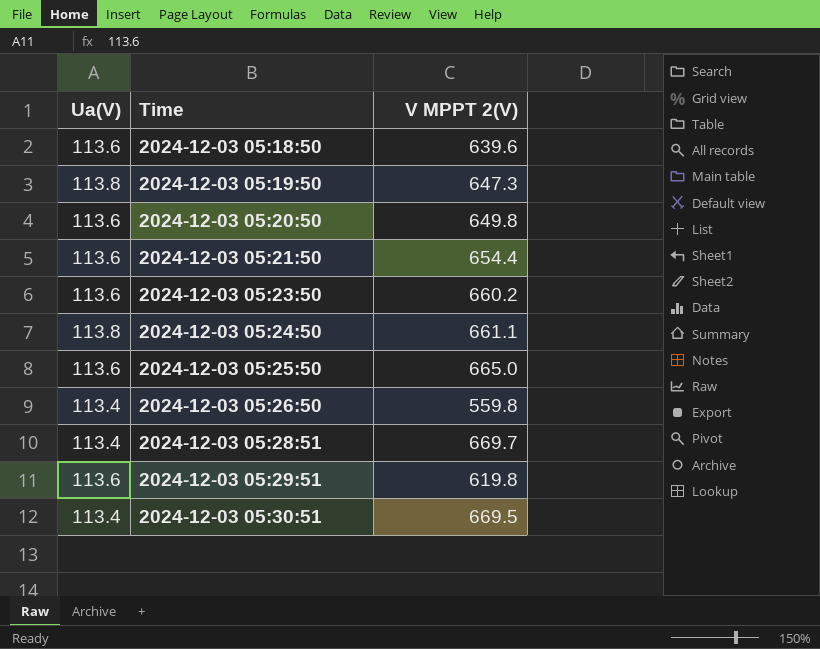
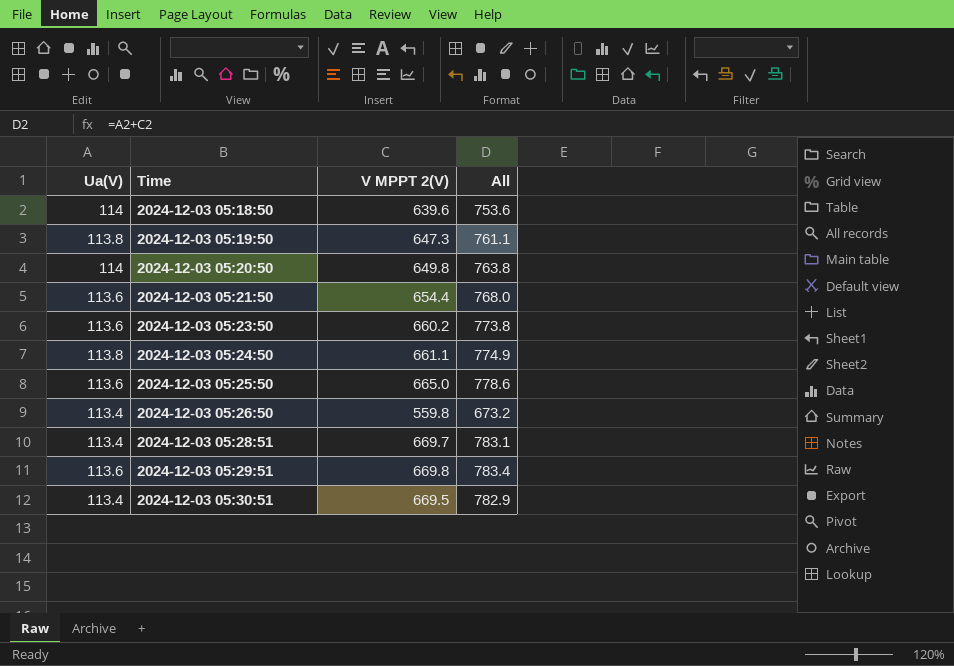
column All | formula: none -> [Ua(V)] + [V MPPT 2(V)]
2024-12-03 05:18:50 | Ua(V): 113.6 -> 114
2024-12-03 05:20:50 | Ua(V): 113.6 -> 114
2024-12-03 05:29:51 | V MPPT 2(V): 619.8 -> 669.8

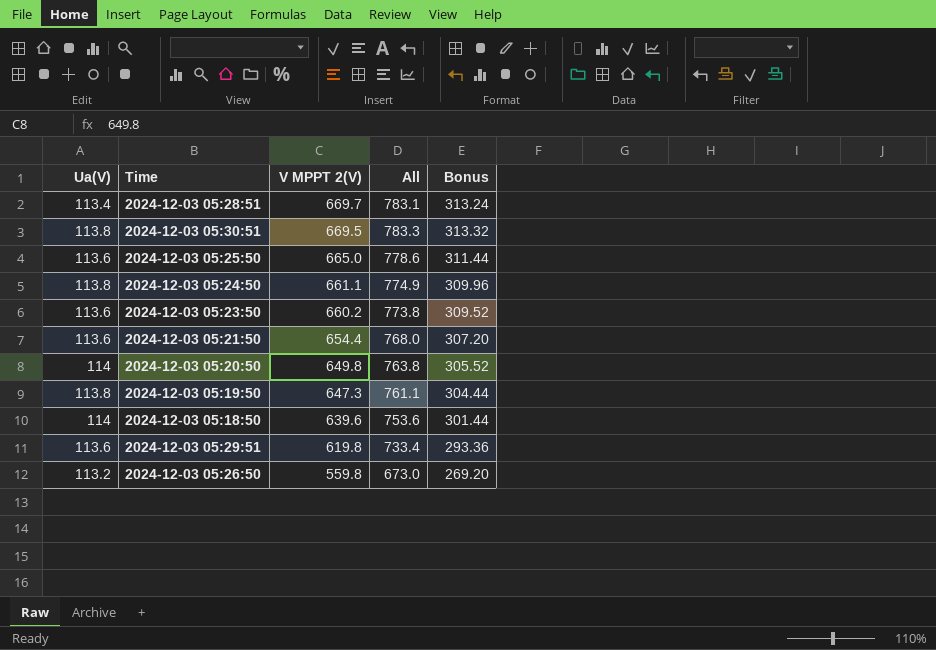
row order: Time ascending -> V MPPT 2(V) descending
column Bonus | formula: none -> [All] * 0.4
2024-12-03 05:30:51 | Ua(V): 113.4 -> 113.8
2024-12-03 05:30:51 | All: 782.9 -> 783.3
2024-12-03 05:29:51 | V MPPT 2(V): 669.8 -> 619.8
2024-12-03 05:29:51 | All: 783.4 -> 733.4
2024-12-03 05:26:50 | Ua(V): 113.4 -> 113.2
2024-12-03 05:26:50 | All: 673.2 -> 673.0

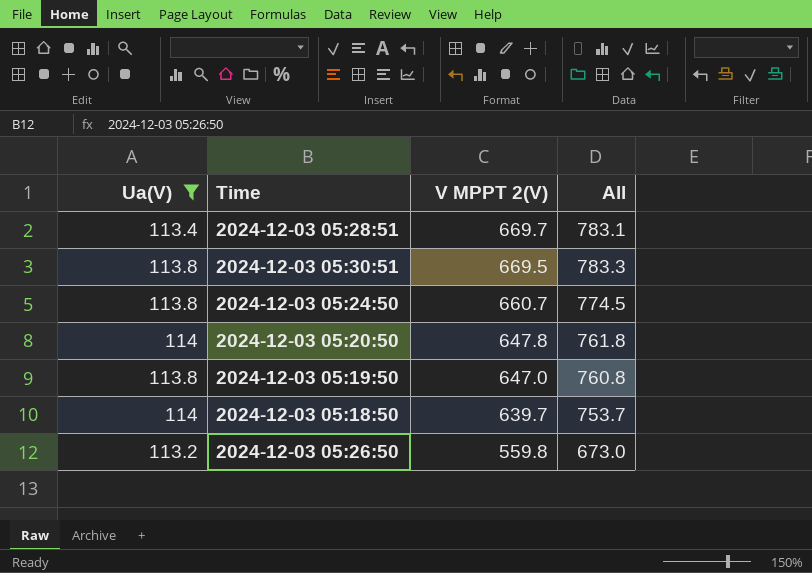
filter: none -> Ua(V) != 113.6
column Bonus | formula: [All] * 0.4 -> none
2024-12-03 05:24:50 | V MPPT 2(V): 661.1 -> 660.7
2024-12-03 05:24:50 | All: 774.9 -> 774.5
2024-12-03 05:20:50 | V MPPT 2(V): 649.8 -> 647.8
2024-12-03 05:20:50 | All: 763.8 -> 761.8
2024-12-03 05:19:50 | V MPPT 2(V): 647.3 -> 647.0
2024-12-03 05:19:50 | All: 761.1 -> 760.8
2024-12-03 05:18:50 | V MPPT 2(V): 639.6 -> 639.7
2024-12-03 05:18:50 | All: 753.6 -> 753.7

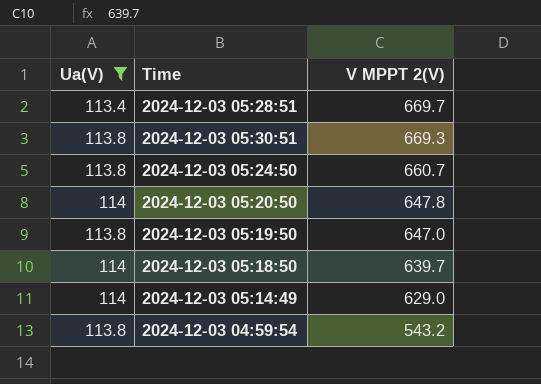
column All | formula: [Ua(V)] + [V MPPT 2(V)] -> none
row 2024-12-03 05:26:50: 113.2 | 559.8 | 673.0 -> none
2024-12-03 05:30:51 | V MPPT 2(V): 669.5 -> 669.3
row 2024-12-03 05:14:49: none -> 114 | 629.0
row 2024-12-03 04:59:54: none -> 113.8 | 543.2

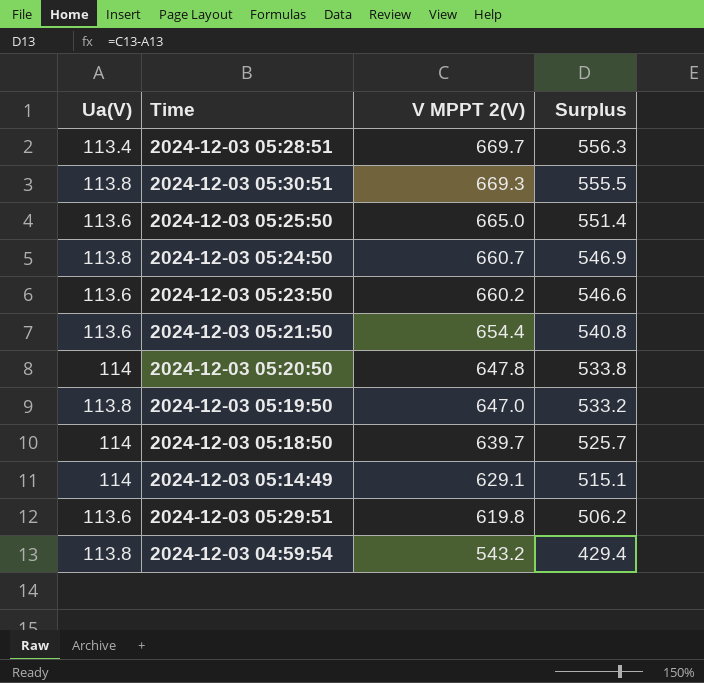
filter: Ua(V) != 113.6 -> none
column Surplus | formula: none -> [V MPPT 2(V)] - [Ua(V)]
2024-12-03 05:14:49 | V MPPT 2(V): 629.0 -> 629.1

